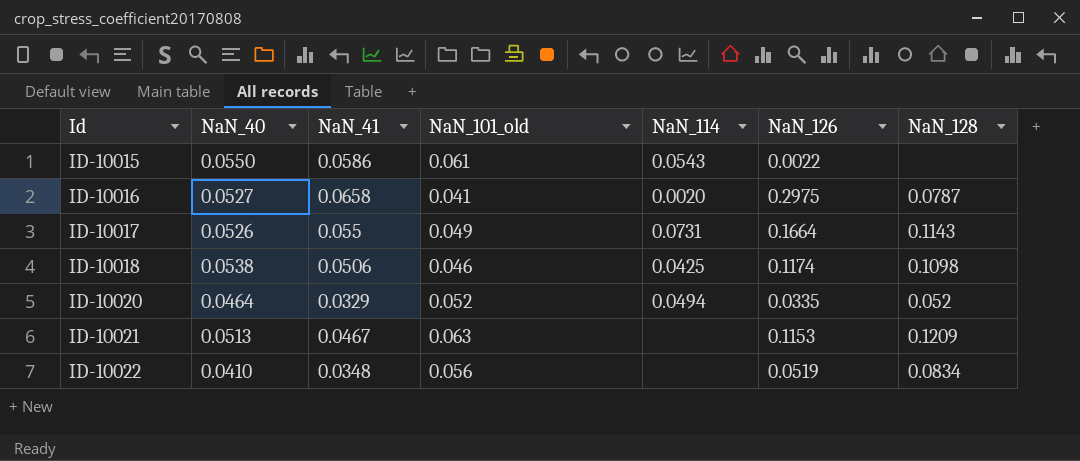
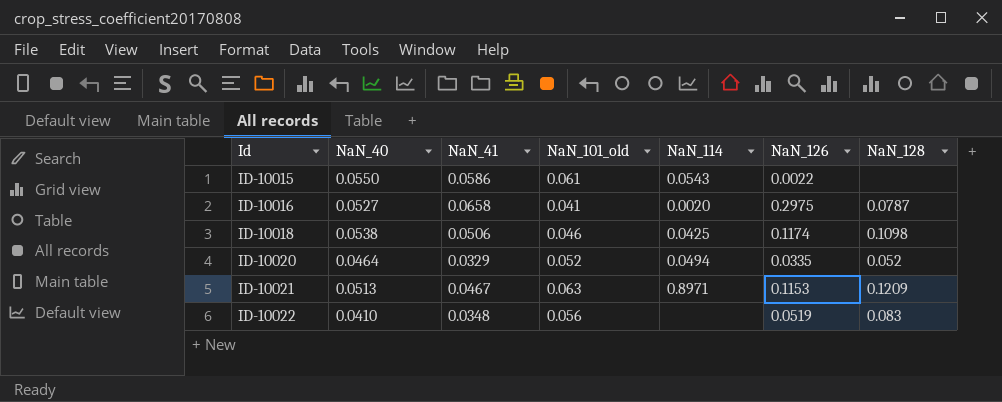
row ID-10017: 0.0526 | 0.055 | 0.049 | 0.0731 | 0.1664 | 0.1143 -> none
ID-10021 | NaN_114: none -> 0.8971
ID-10022 | NaN_128: 0.0834 -> 0.083

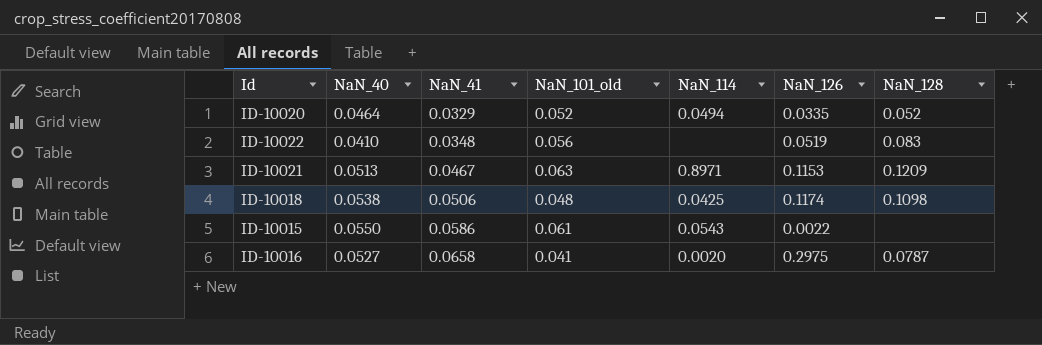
row order: Id ascending -> NaN_41 ascending
ID-10018 | NaN_101_old: 0.046 -> 0.048

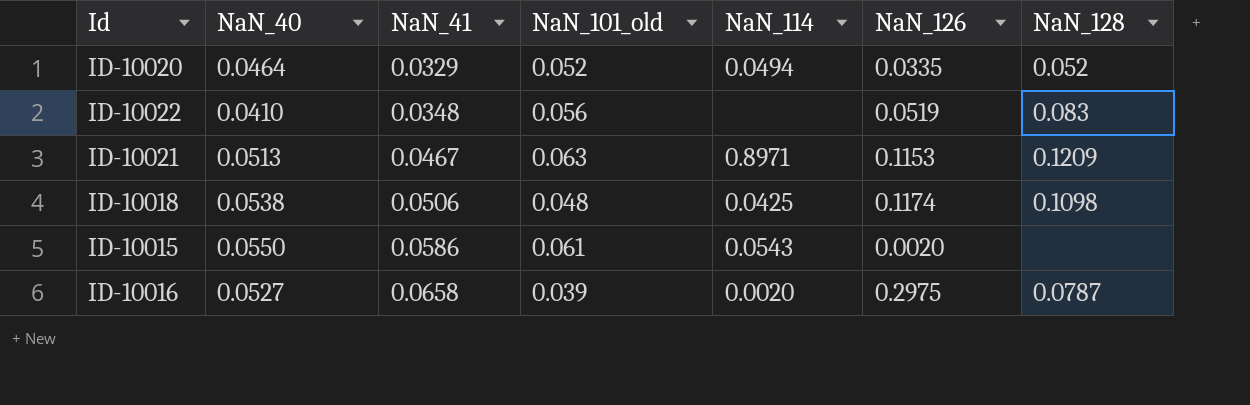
ID-10015 | NaN_126: 0.0022 -> 0.0020
ID-10016 | NaN_101_old: 0.041 -> 0.039

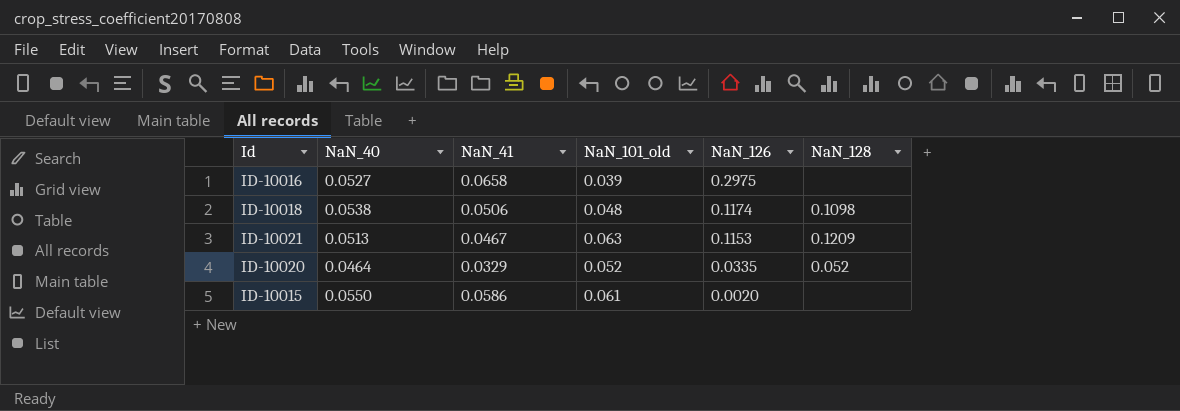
row order: NaN_41 ascending -> NaN_126 descending
column NaN_114 | position: 5 -> none
row ID-10022: 0.0410 | 0.0348 | 0.056 | none | 0.0519 | 0.083 -> none
ID-10016 | NaN_128: 0.0787 -> none

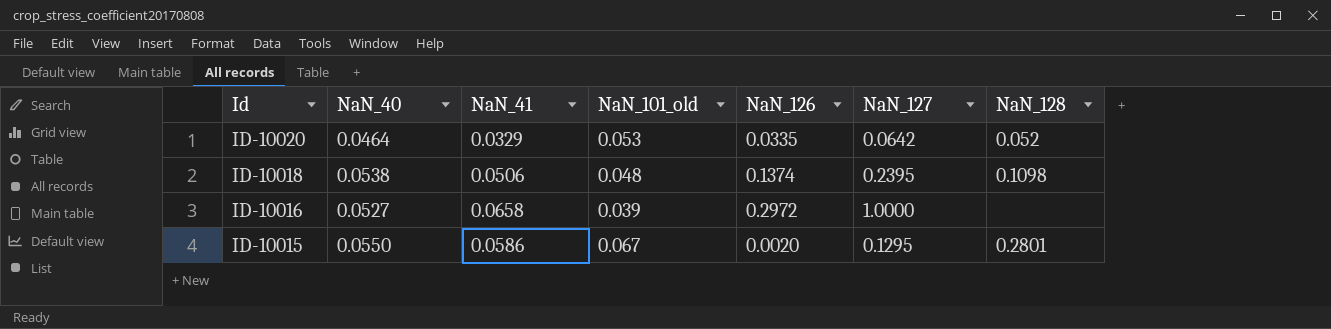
row order: NaN_126 descending -> Id descending
column NaN_127 | position: none -> 6
row ID-10021: 0.0513 | 0.0467 | 0.063 | 0.1153 | 0.1209 -> none
ID-10020 | NaN_101_old: 0.052 -> 0.053
ID-10018 | NaN_126: 0.1174 -> 0.1374
ID-10016 | NaN_126: 0.2975 -> 0.2972
ID-10015 | NaN_101_old: 0.061 -> 0.067
ID-10015 | NaN_128: none -> 0.2801

